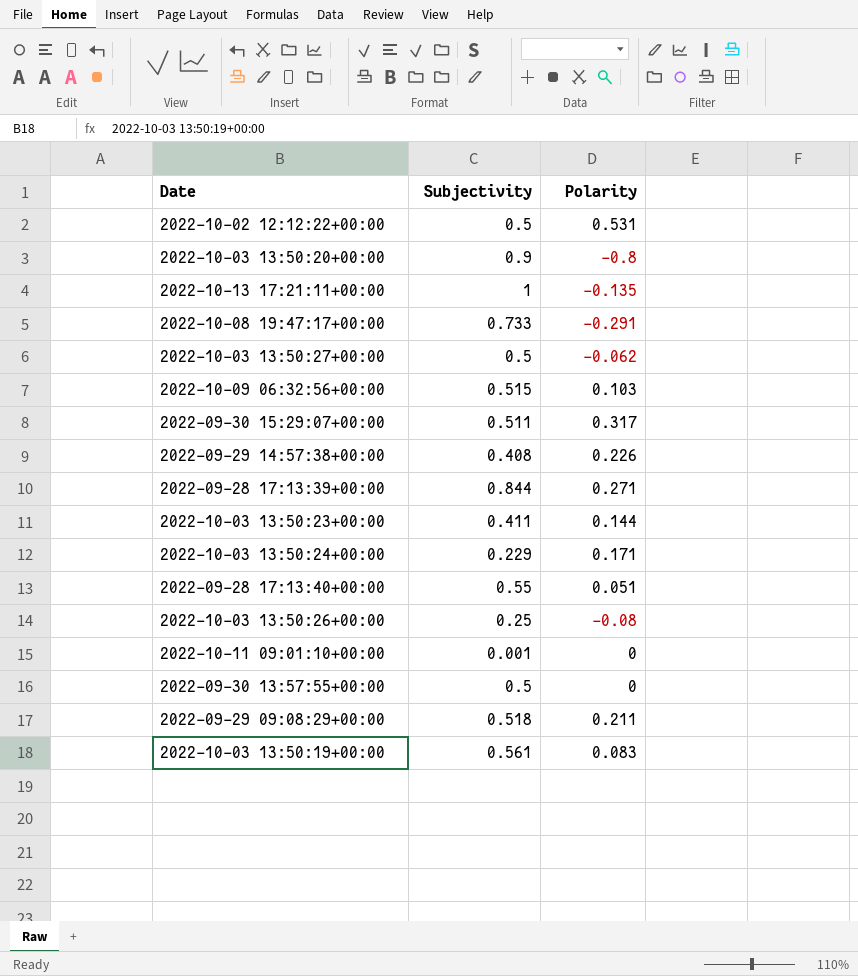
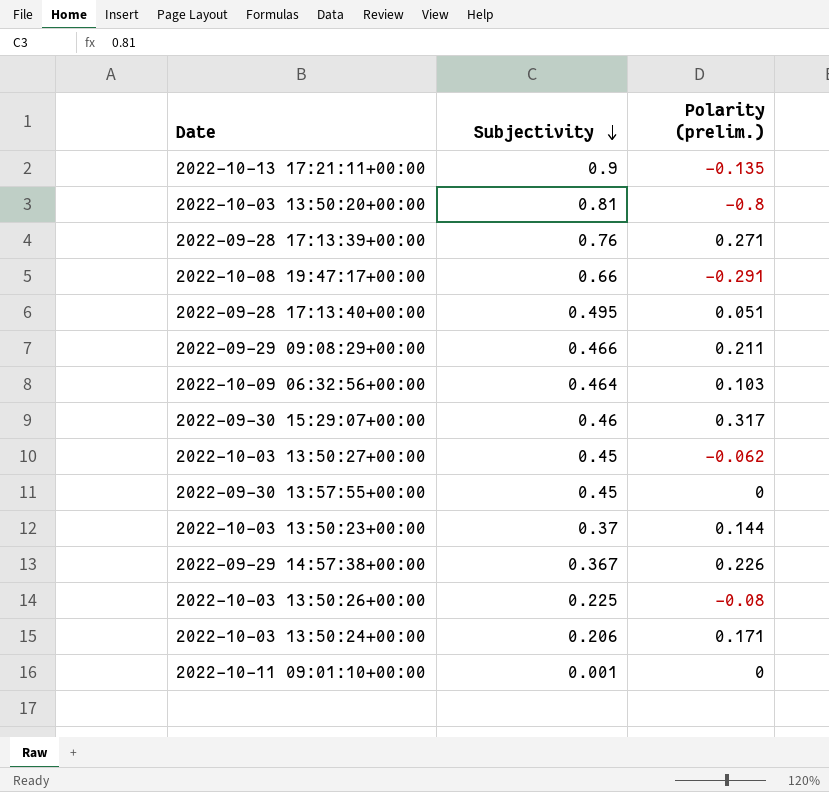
row order: none -> Subjectivity descending
column name: Polarity -> Polarity (prelim.)
row 2022-10-02 12:12:22+00:00: 0.5 | 0.531 -> none
row 2022-10-03 13:50:19+00:00: 0.561 | 0.083 -> none
2022-10-13 17:21:11+00:00 | Subjectivity: 1 -> 0.9
2022-10-03 13:50:20+00:00 | Subjectivity: 0.9 -> 0.81
2022-09-28 17:13:39+00:00 | Subjectivity: 0.844 -> 0.76
2022-10-08 19:47:17+00:00 | Subjectivity: 0.733 -> 0.66
2022-09-28 17:13:40+00:00 | Subjectivity: 0.55 -> 0.495
2022-09-29 09:08:29+00:00 | Subjectivity: 0.518 -> 0.466
2022-10-09 06:32:56+00:00 | Subjectivity: 0.515 -> 0.464
2022-09-30 15:29:07+00:00 | Subjectivity: 0.511 -> 0.46
2022-10-03 13:50:27+00:00 | Subjectivity: 0.5 -> 0.45
2022-09-30 13:57:55+00:00 | Subjectivity: 0.5 -> 0.45
2022-10-03 13:50:23+00:00 | Subjectivity: 0.411 -> 0.37
2022-09-29 14:57:38+00:00 | Subjectivity: 0.408 -> 0.367
2022-10-03 13:50:26+00:00 | Subjectivity: 0.25 -> 0.225
2022-10-03 13:50:24+00:00 | Subjectivity: 0.229 -> 0.206

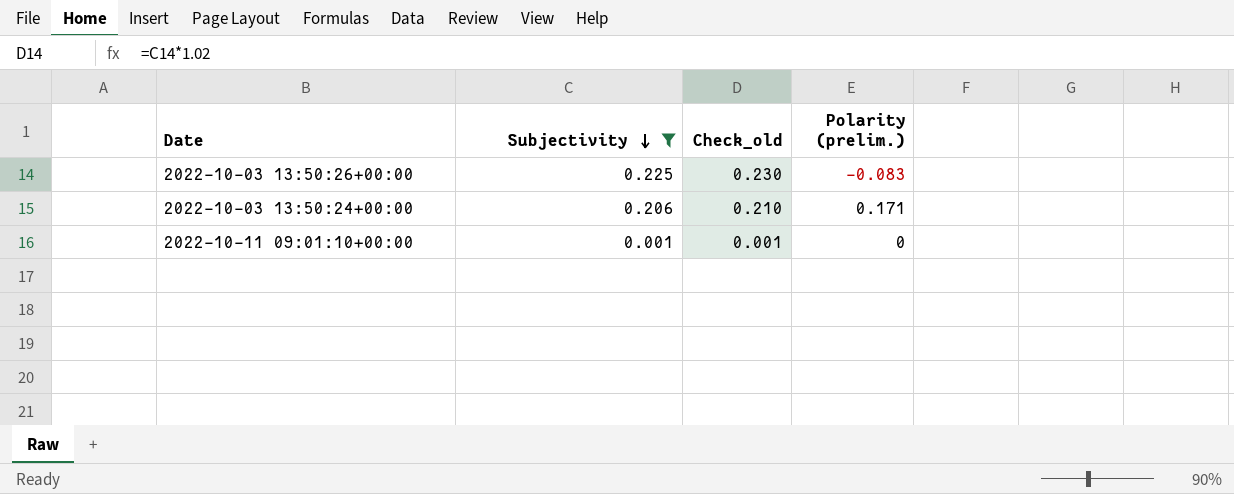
filter: none -> Subjectivity <= 0.225
column Check_old | formula: none -> [Subjectivity] * 1.02
2022-10-03 13:50:26+00:00 | Polarity (prelim.): -0.08 -> -0.083

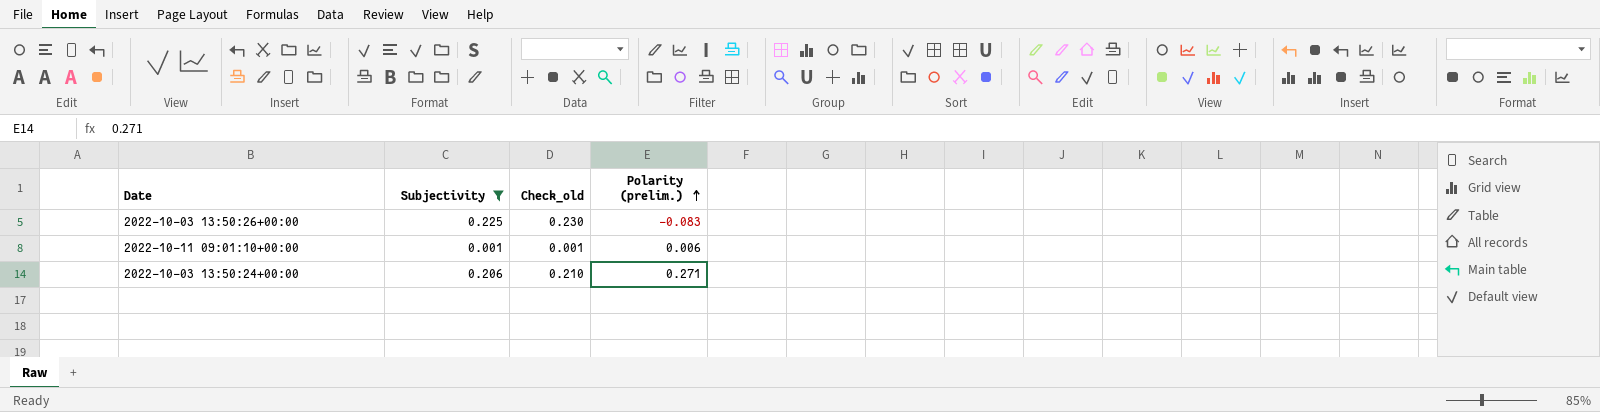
row order: Subjectivity descending -> Polarity (prelim.) ascending
2022-10-11 09:01:10+00:00 | Polarity (prelim.): 0 -> 0.006
2022-10-03 13:50:24+00:00 | Polarity (prelim.): 0.171 -> 0.271

